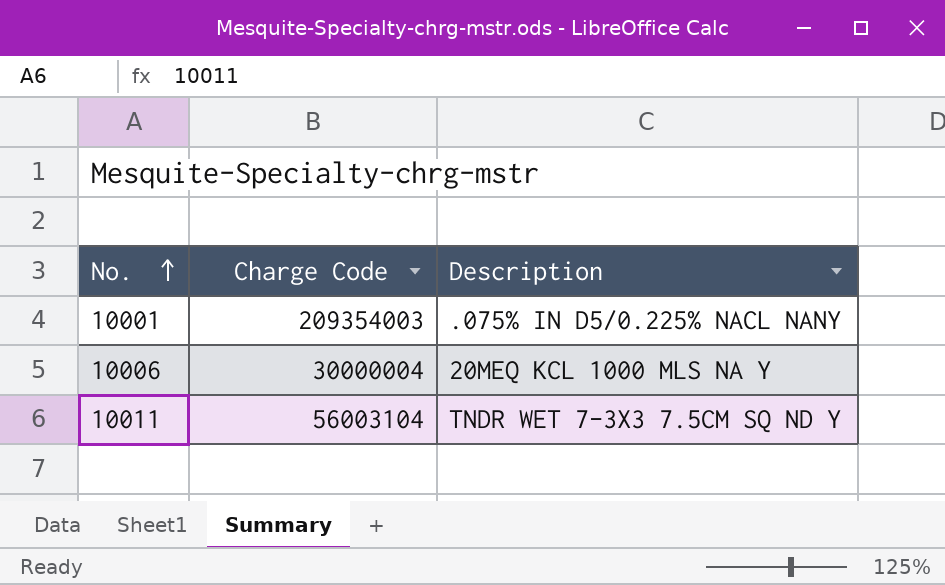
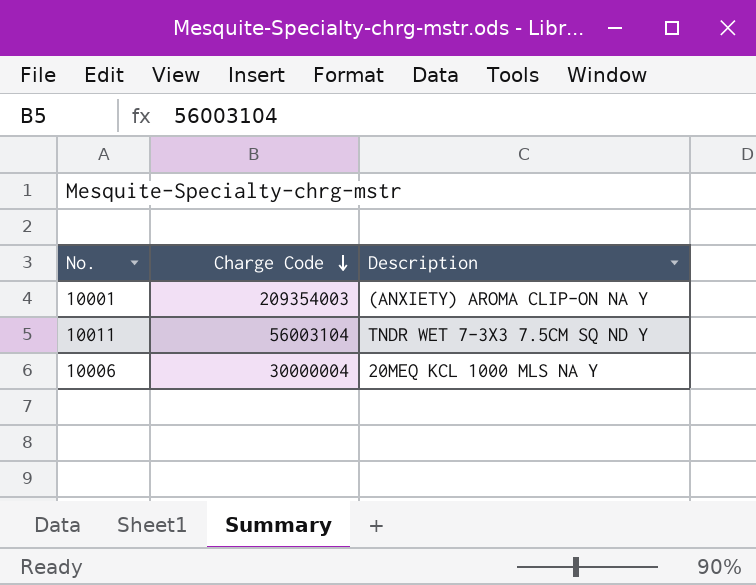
row order: No. ascending -> Charge Code descending
10001 | Description: .075% IN D5/0.225% NACL NANY -> (ANXIETY) AROMA CLIP-ON NA Y

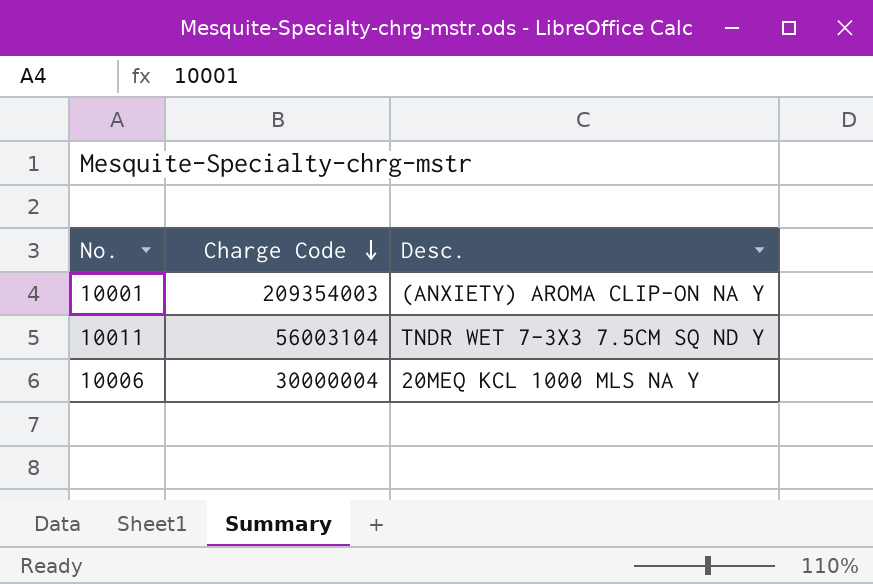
column name: Description -> Desc.

